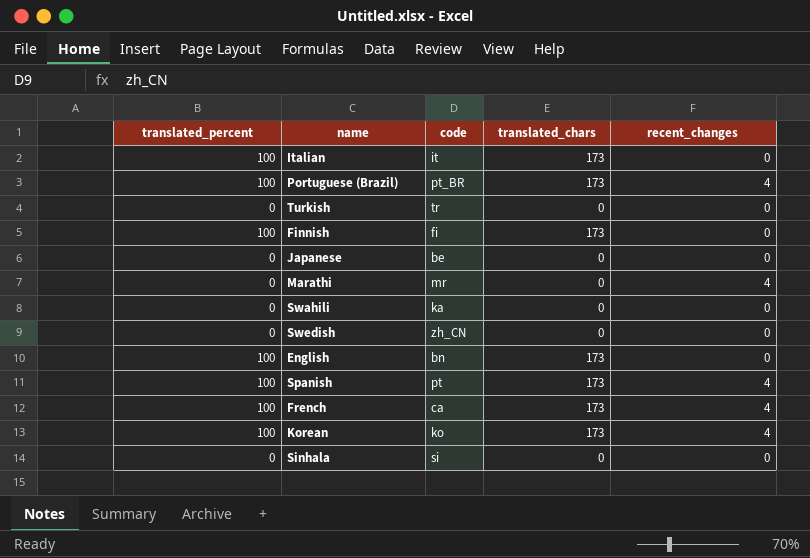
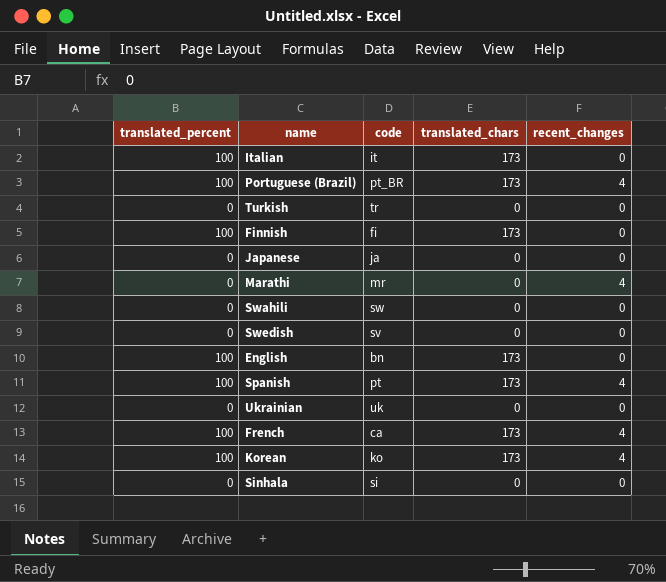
Japanese | code: be -> ja
Swahili | code: ka -> sw
Swedish | code: zh_CN -> sv
row Ukrainian: none -> 0 | uk | 0 | 0

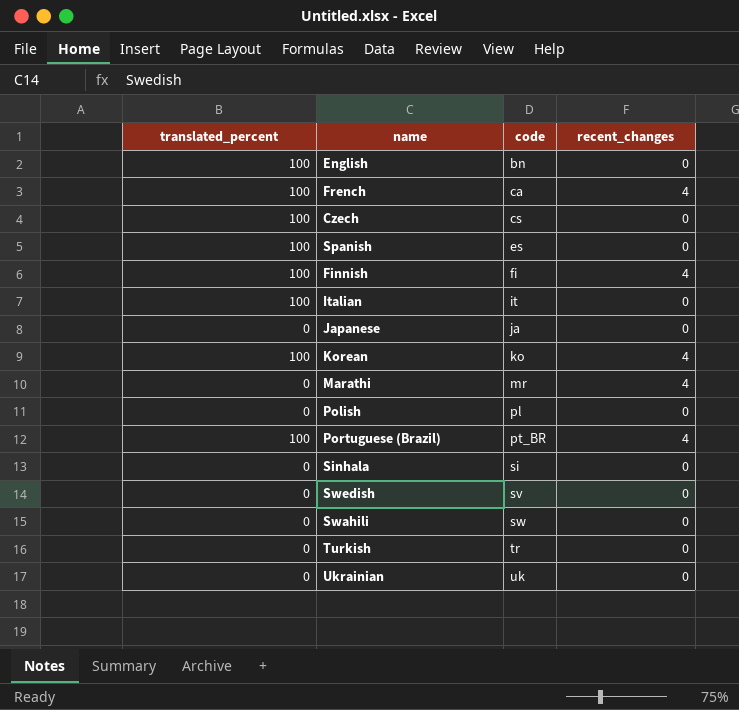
row order: none -> code ascending
column translated_chars | position: 4 -> none
row Czech: none -> 100 | cs | 0
Spanish | code: pt -> es
Spanish | recent_changes: 4 -> 0
Finnish | recent_changes: 0 -> 4
row Polish: none -> 0 | pl | 0

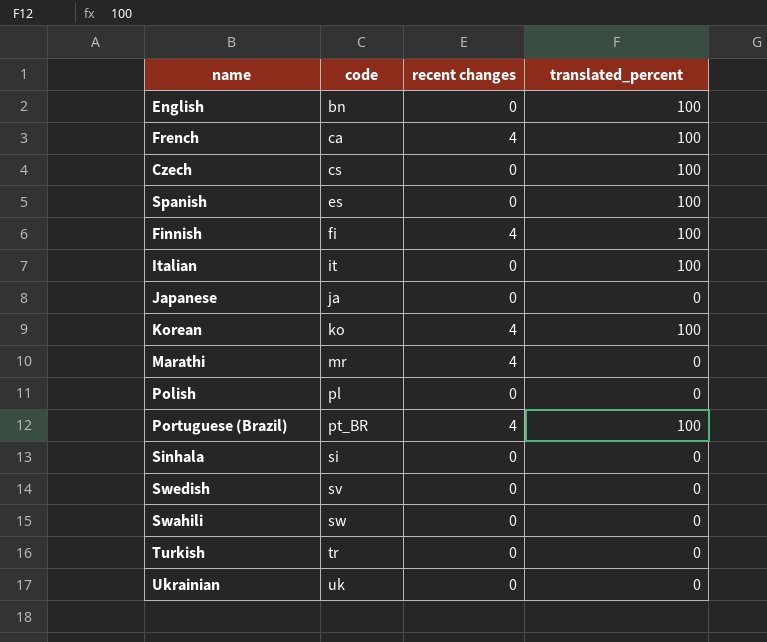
column name: recent_changes -> recent changes
column translated_percent | position: 1 -> 4

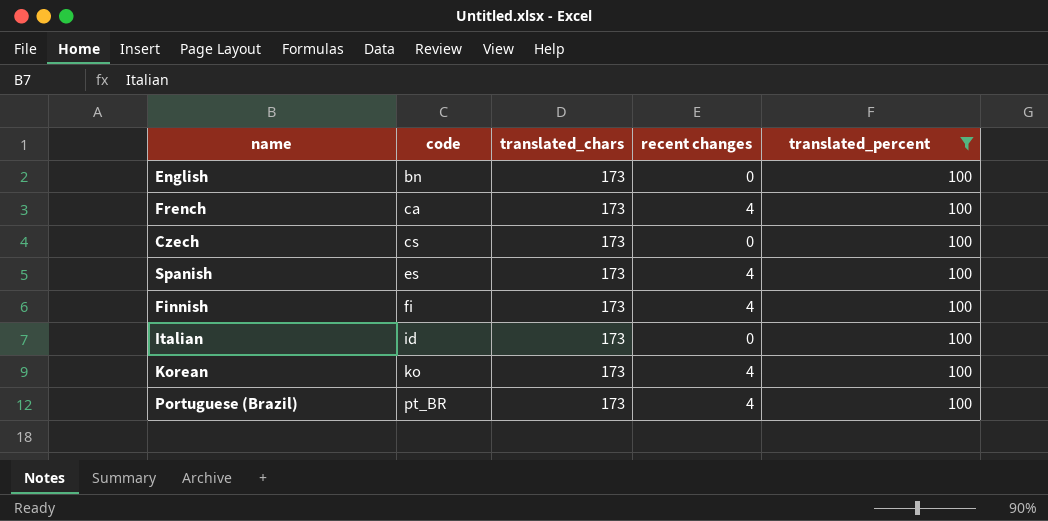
filter: none -> translated_percent = 100
column translated_chars | position: none -> 3
Spanish | recent changes: 0 -> 4
Italian | code: it -> id

